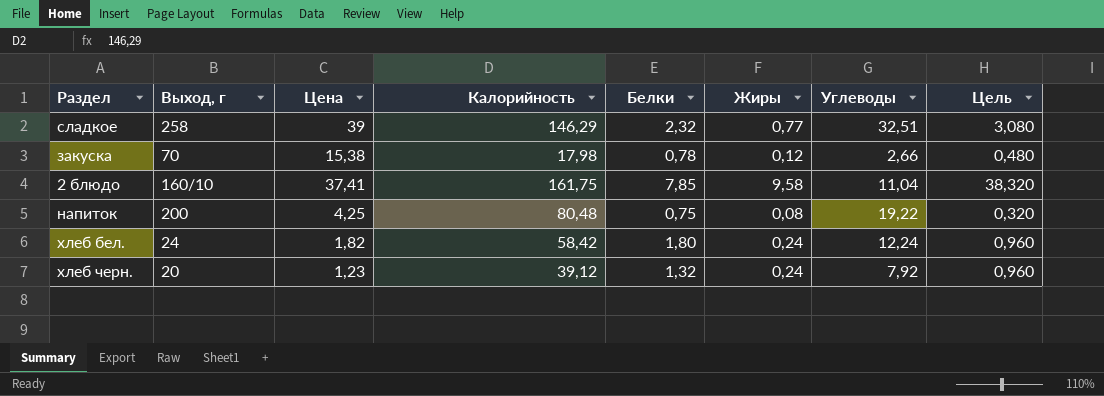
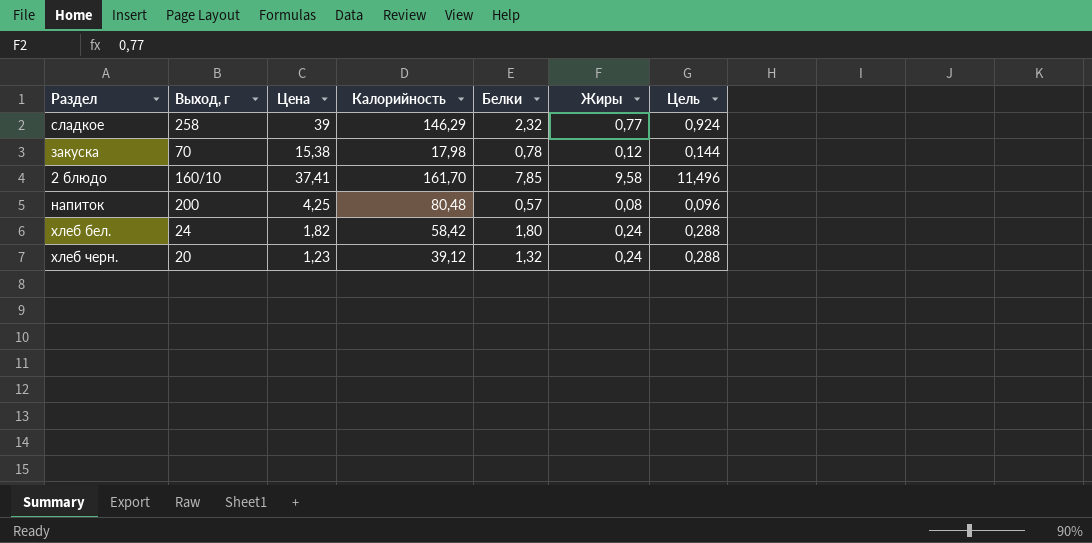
column Углеводы | position: 7 -> none
column Цель | formula: [Жиры] * 4 -> [Жиры] * 1,2
2 блюдо | Калорийность: 161,75 -> 161,70
напиток | Белки: 0,75 -> 0,57

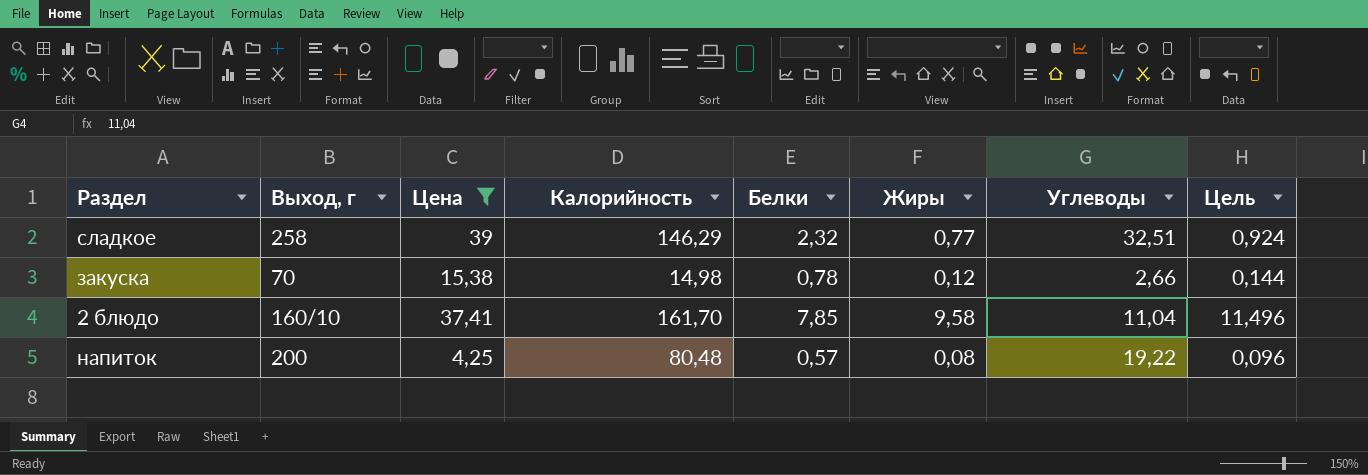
filter: none -> Цена >= 4,25
column Углеводы | position: none -> 7
закуска | Калорийность: 17,98 -> 14,98

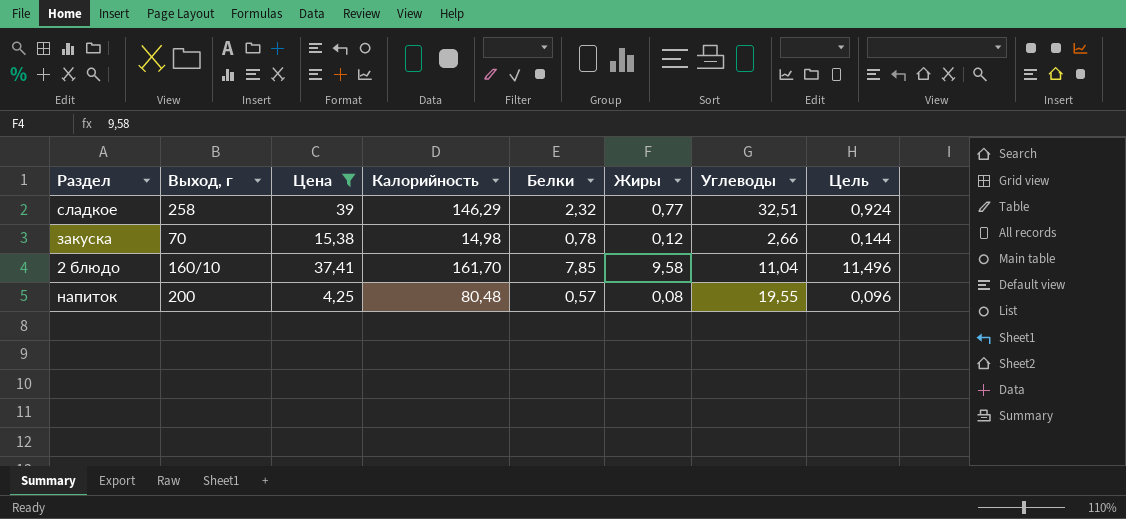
напиток | Углеводы: 19,22 -> 19,55

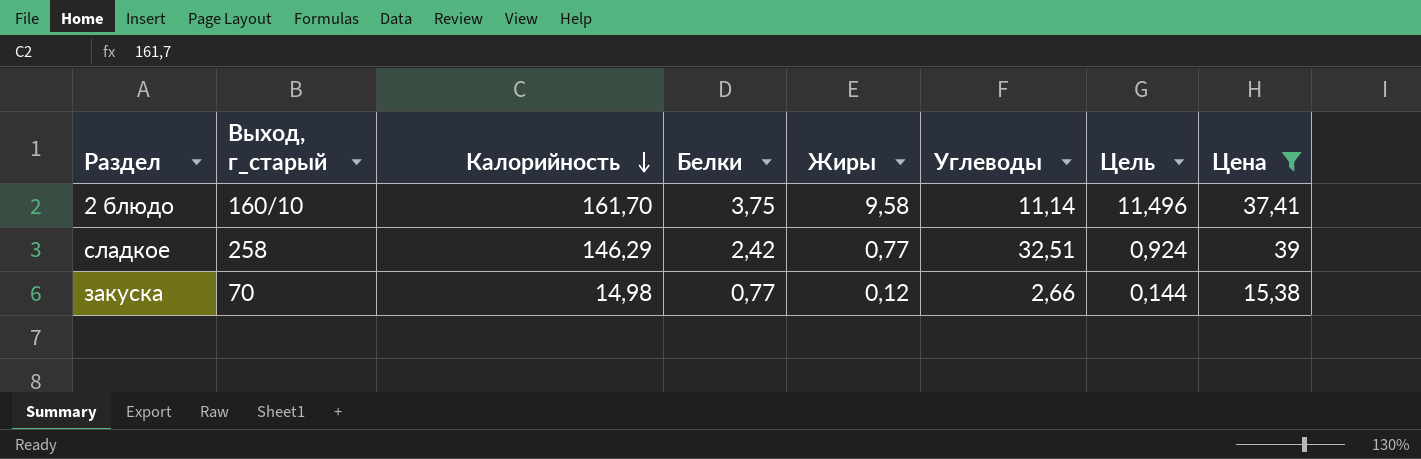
row order: none -> Калорийность descending
column name: Выход, г -> Выход, г_старый
column Цена | position: 3 -> 8
row напиток: 200 | 4,25 | 80,48 | 0,57 | 0,08 | 19,55 | 0,096 -> none
2 блюдо | Белки: 7,85 -> 3,75
2 блюдо | Углеводы: 11,04 -> 11,14
сладкое | Белки: 2,32 -> 2,42
закуска | Белки: 0,78 -> 0,77

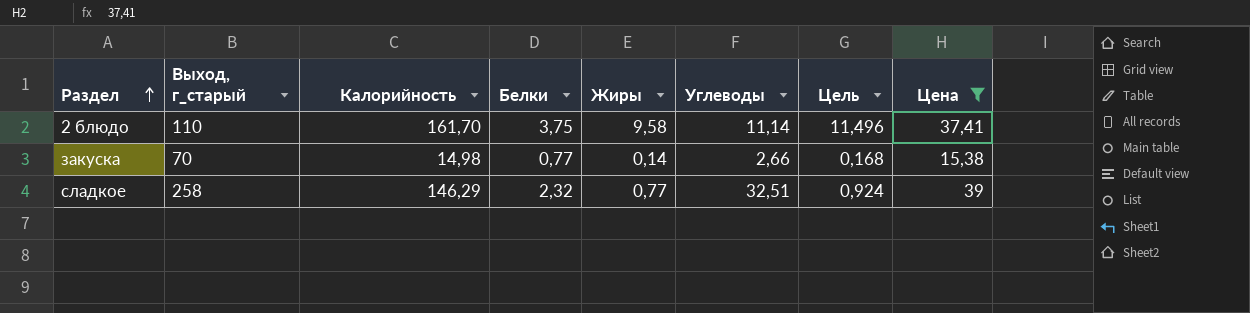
row order: Калорийность descending -> Раздел ascending
2 блюдо | Выход, г_старый: 160/10 -> 110
закуска | Жиры: 0,12 -> 0,14
закуска | Цель: 0,144 -> 0,168
сладкое | Белки: 2,42 -> 2,32

